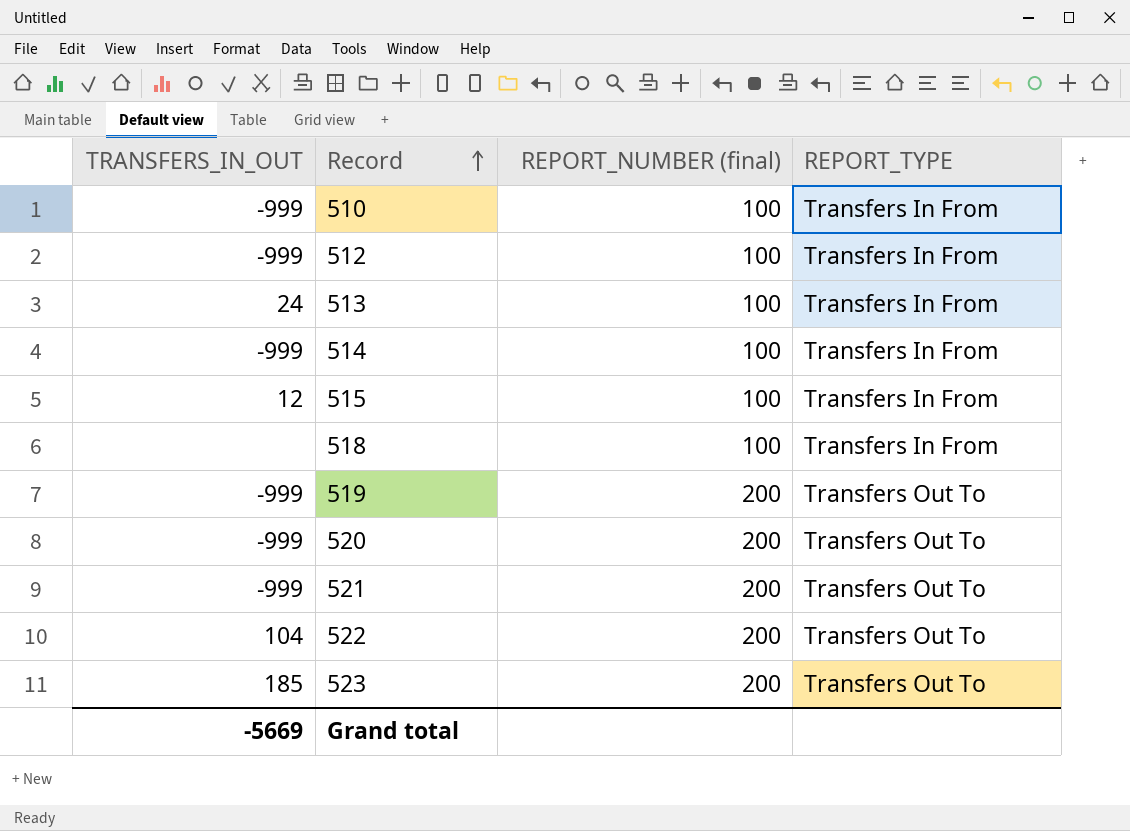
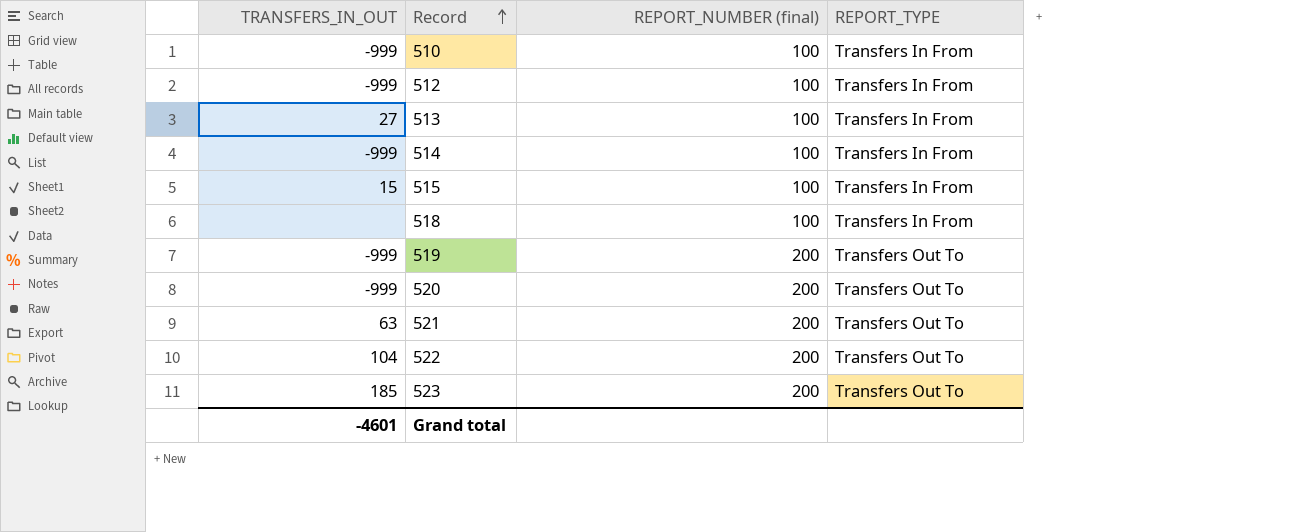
513 | TRANSFERS_IN_OUT: 24 -> 27
515 | TRANSFERS_IN_OUT: 12 -> 15
521 | TRANSFERS_IN_OUT: -999 -> 63
Grand total | TRANSFERS_IN_OUT: -5669 -> -4601

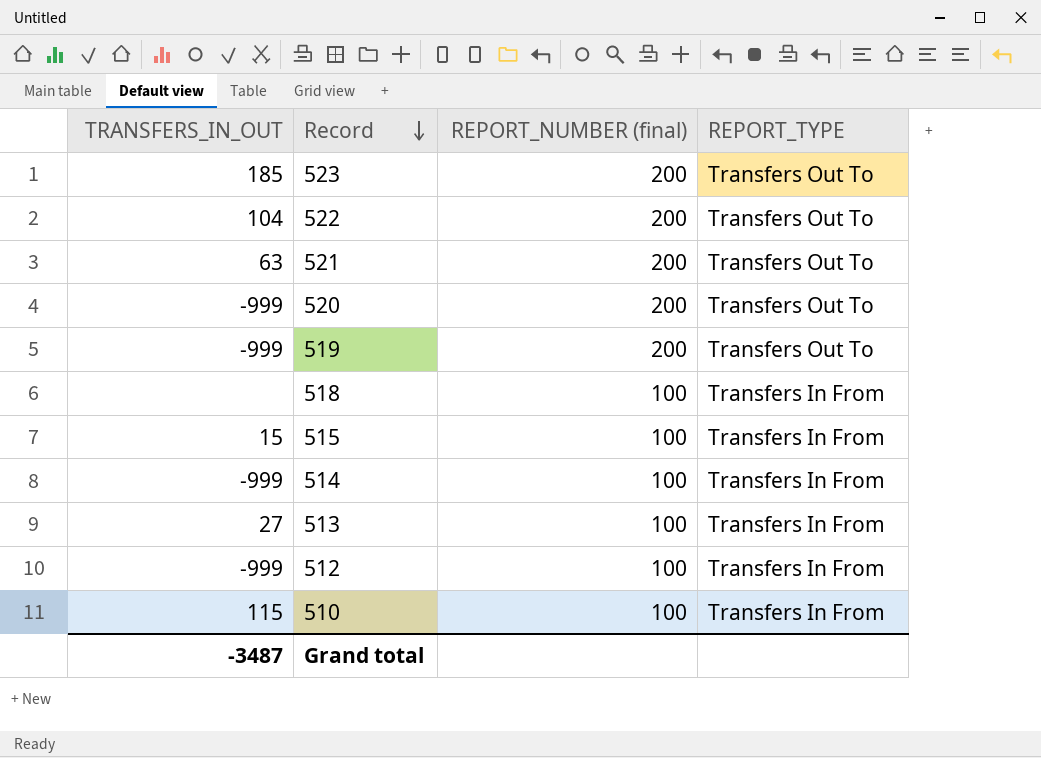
row order: Record ascending -> Record descending
510 | TRANSFERS_IN_OUT: -999 -> 115
Grand total | TRANSFERS_IN_OUT: -4601 -> -3487

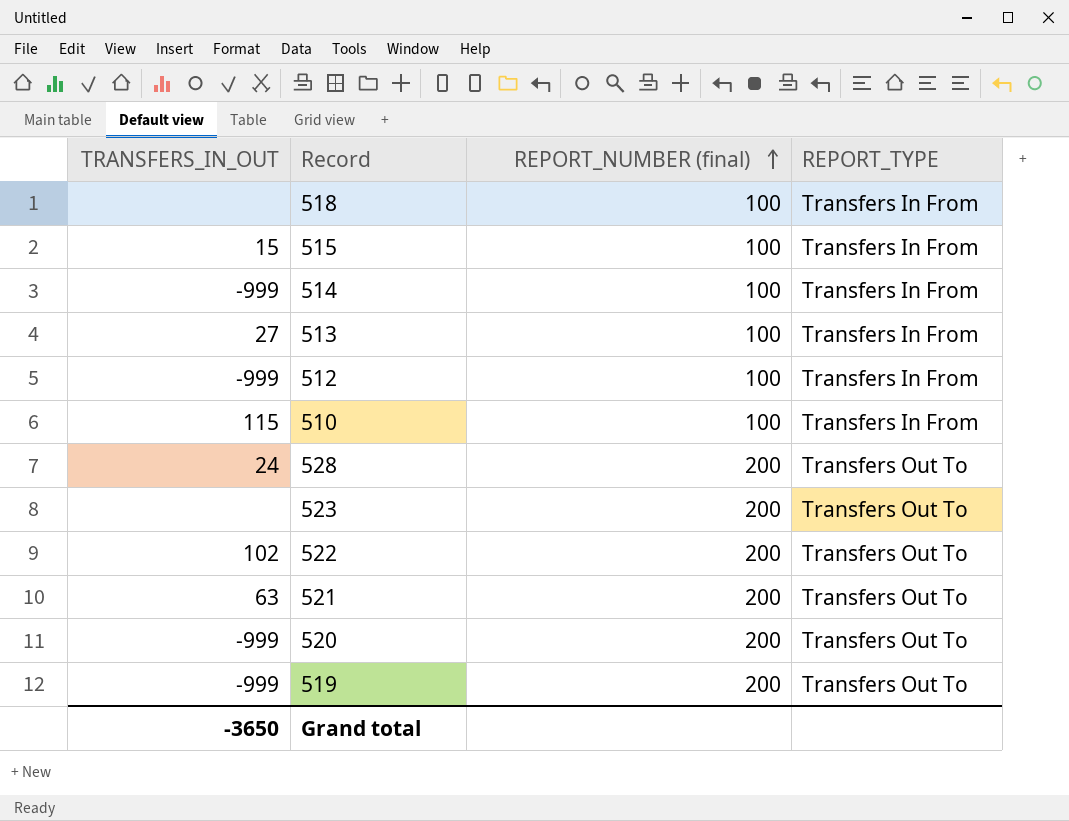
row order: Record descending -> REPORT_NUMBER (final) ascending
row 528: none -> 24 | 200 | Transfers Out To
523 | TRANSFERS_IN_OUT: 185 -> none
522 | TRANSFERS_IN_OUT: 104 -> 102
Grand total | TRANSFERS_IN_OUT: -3487 -> -3650

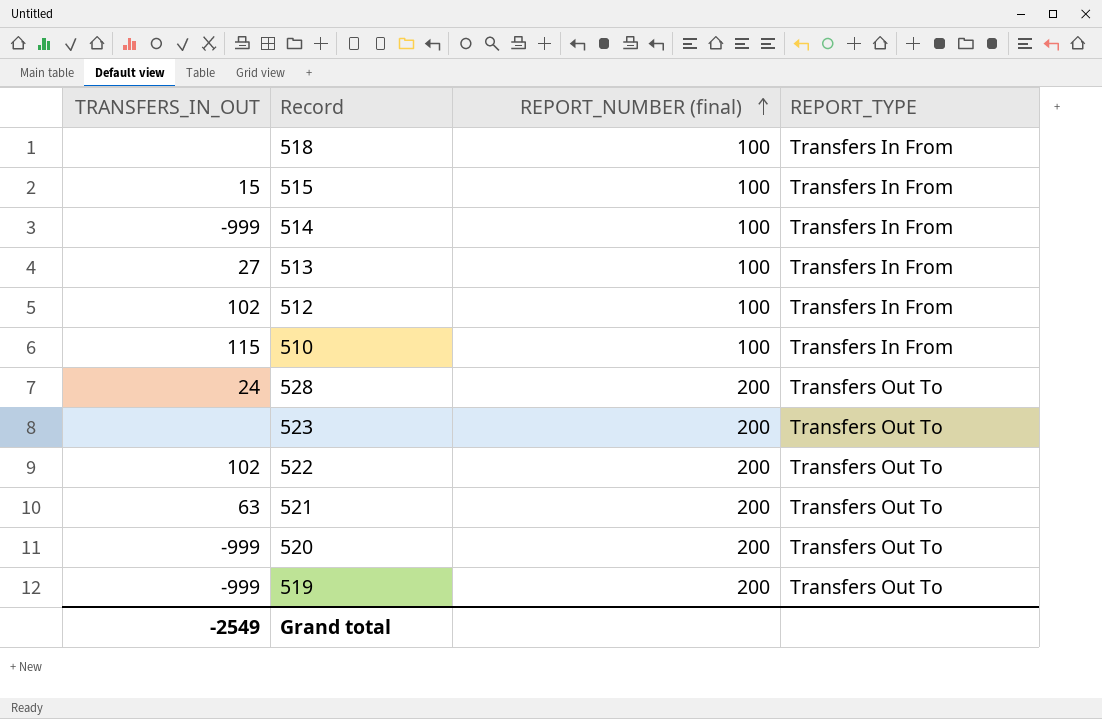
512 | TRANSFERS_IN_OUT: -999 -> 102
Grand total | TRANSFERS_IN_OUT: -3650 -> -2549

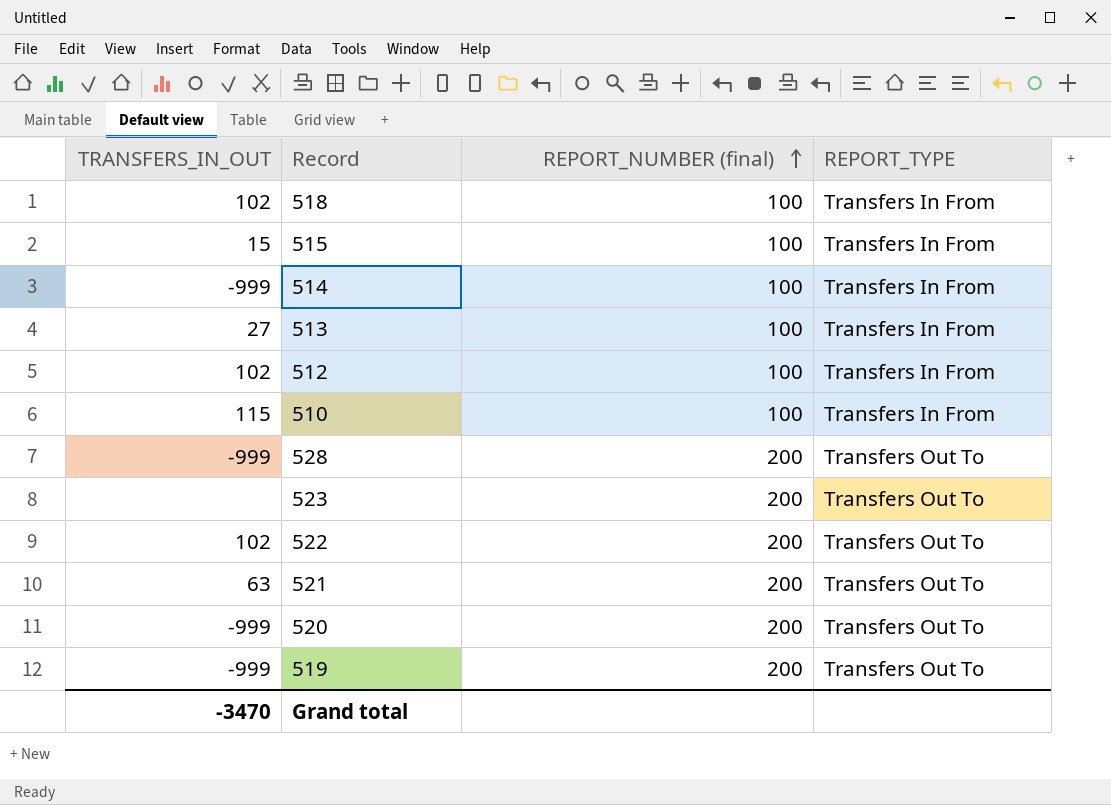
518 | TRANSFERS_IN_OUT: none -> 102
528 | TRANSFERS_IN_OUT: 24 -> -999
Grand total | TRANSFERS_IN_OUT: -2549 -> -3470

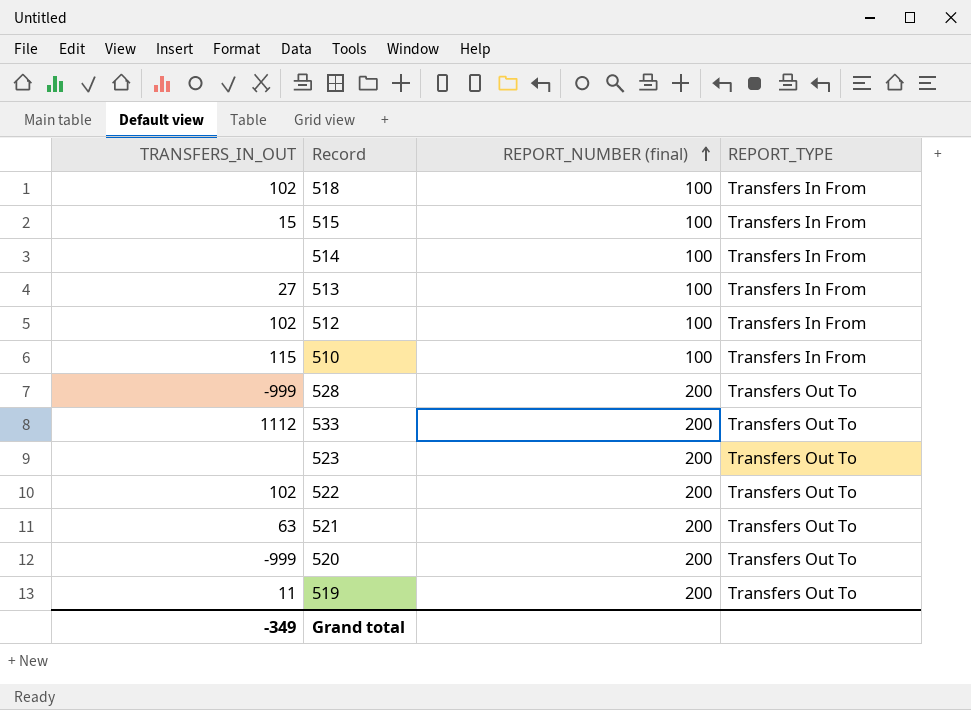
514 | TRANSFERS_IN_OUT: -999 -> none
row 533: none -> 1112 | 200 | Transfers Out To
519 | TRANSFERS_IN_OUT: -999 -> 11
Grand total | TRANSFERS_IN_OUT: -3470 -> -349

